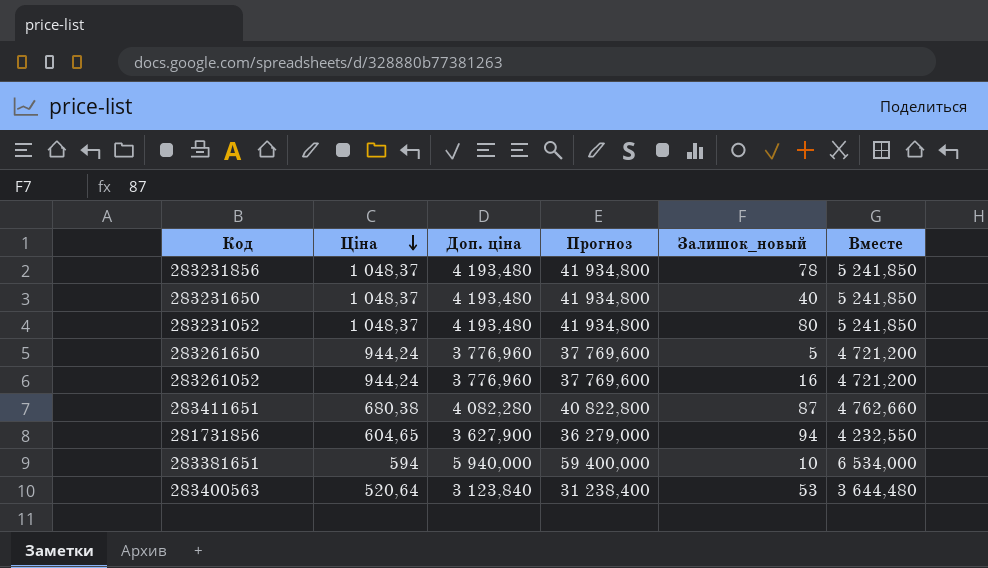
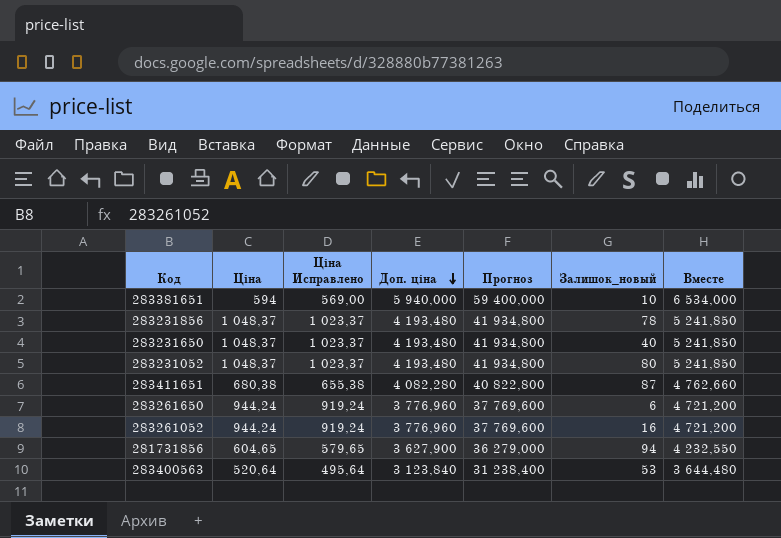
row order: Ціна descending -> Доп. ціна descending
column Ціна Исправлено | formula: none -> [Ціна] - 25
283261650 | Залишок_новый: 5 -> 6

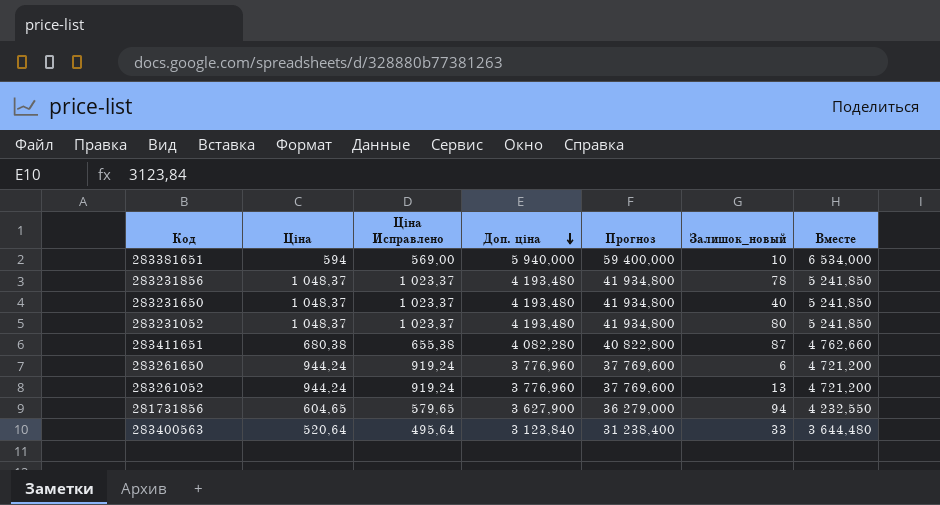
283261052 | Залишок_новый: 16 -> 13
283400563 | Залишок_новый: 53 -> 33

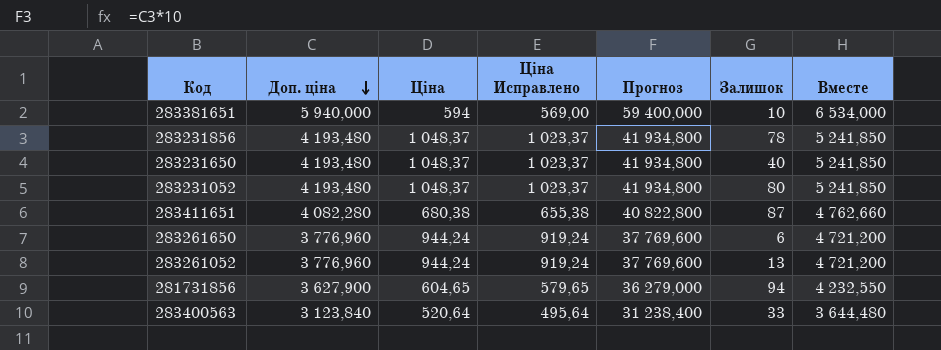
column Доп. ціна | position: 4 -> 2
column name: Залишок_новый -> Залишок

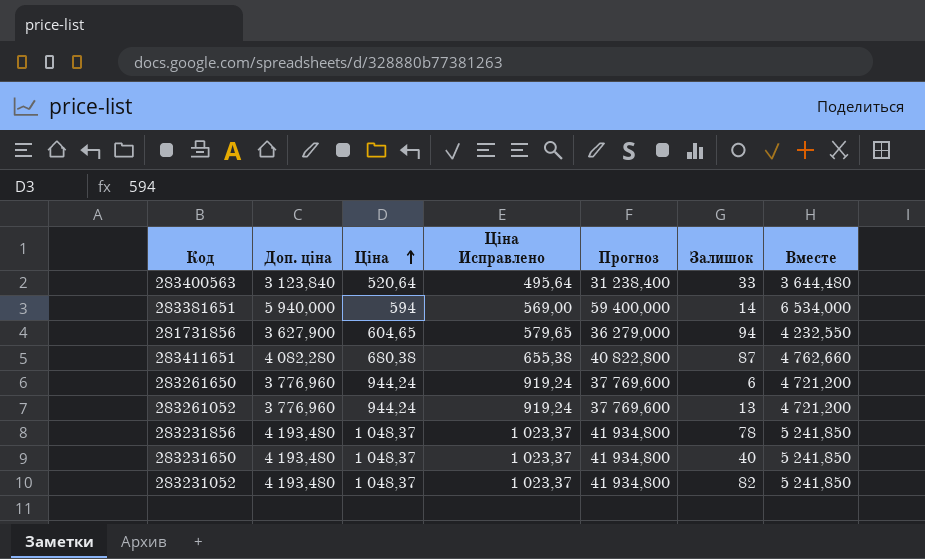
row order: Доп. ціна descending -> Ціна ascending
283381651 | Залишок: 10 -> 14
283231052 | Залишок: 80 -> 82

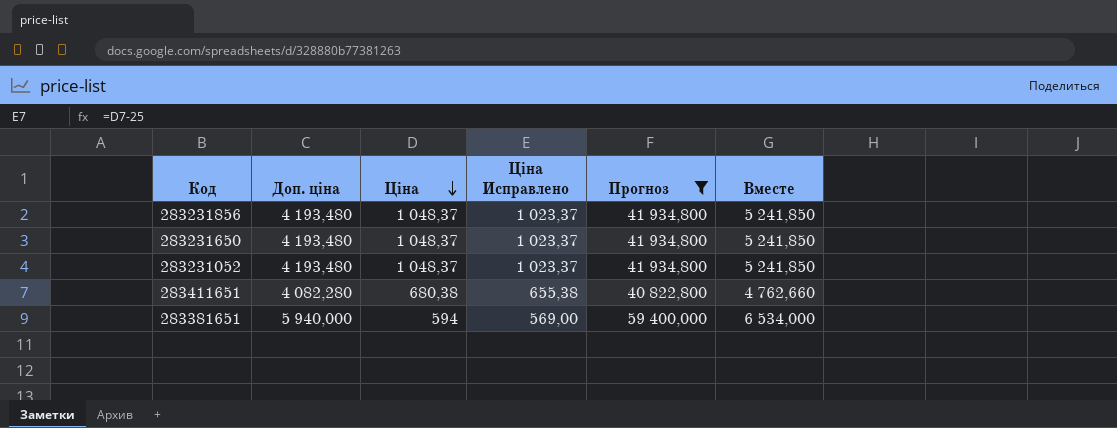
filter: none -> Прогноз >= 40 822,800
row order: Ціна ascending -> Ціна descending
column Залишок | position: 6 -> none

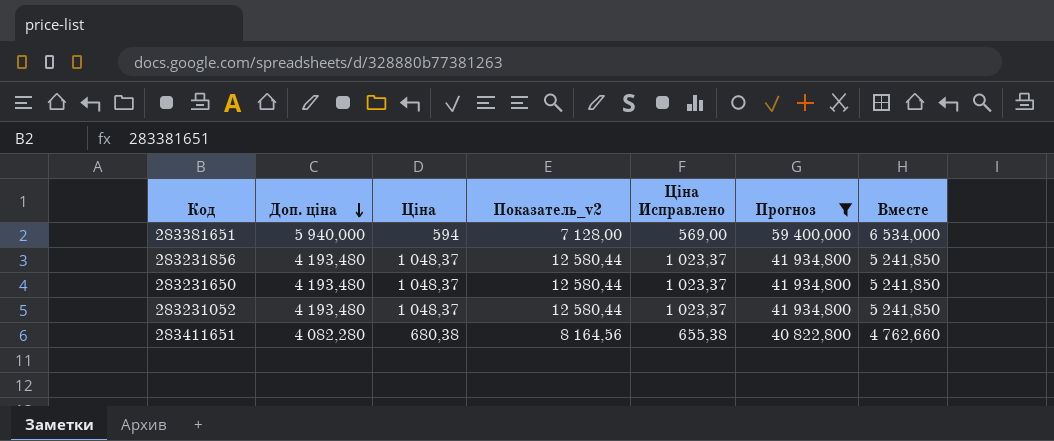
row order: Ціна descending -> Доп. ціна descending
column Показатель_v2 | formula: none -> [Ціна] * 12

